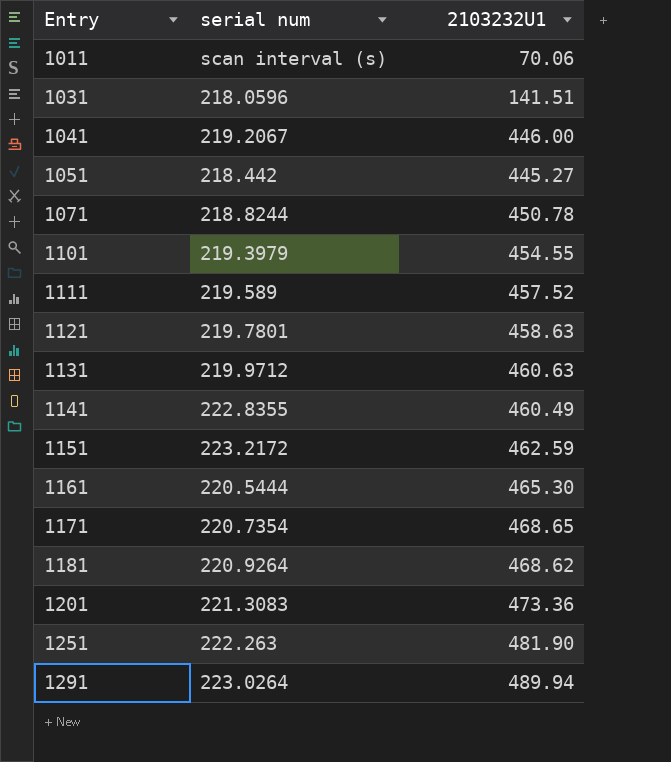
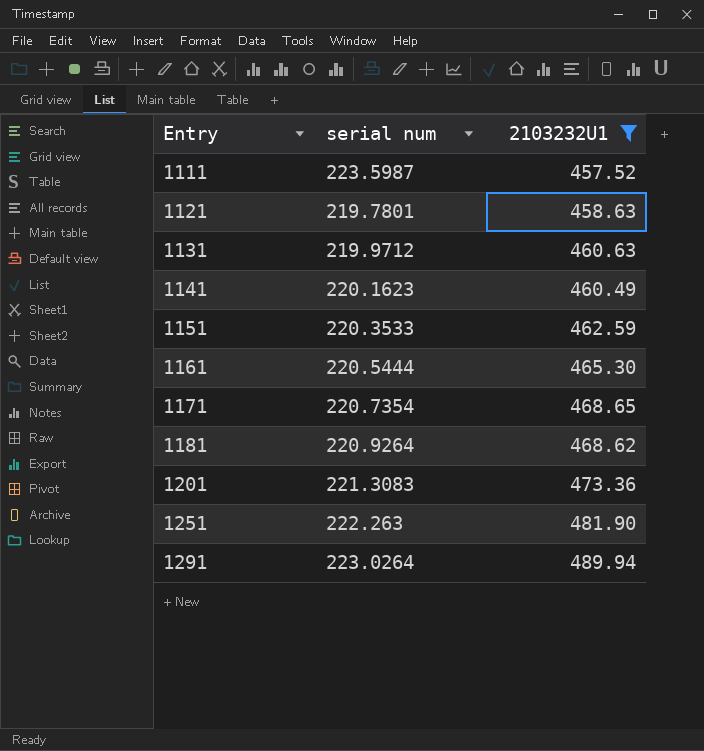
filter: none -> 2103232U1 >= 457.52
1111 | serial num: 219.589 -> 223.5987
1141 | serial num: 222.8355 -> 220.1623
1151 | serial num: 223.2172 -> 220.3533

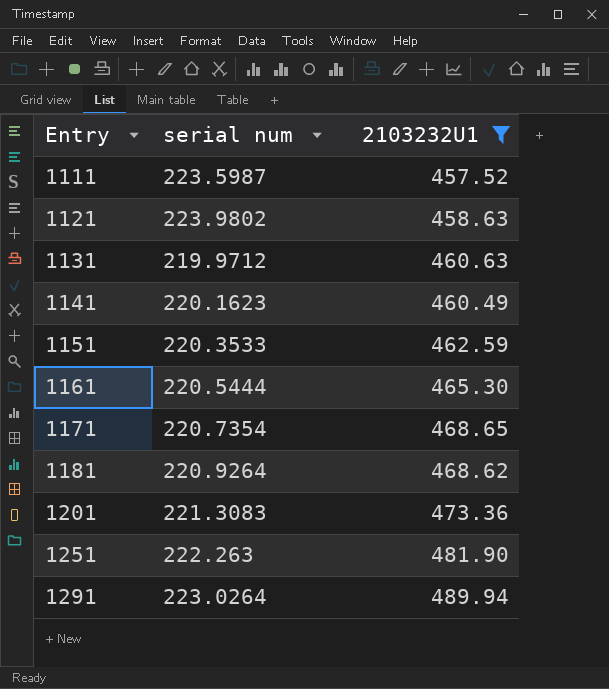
1121 | serial num: 219.7801 -> 223.9802

